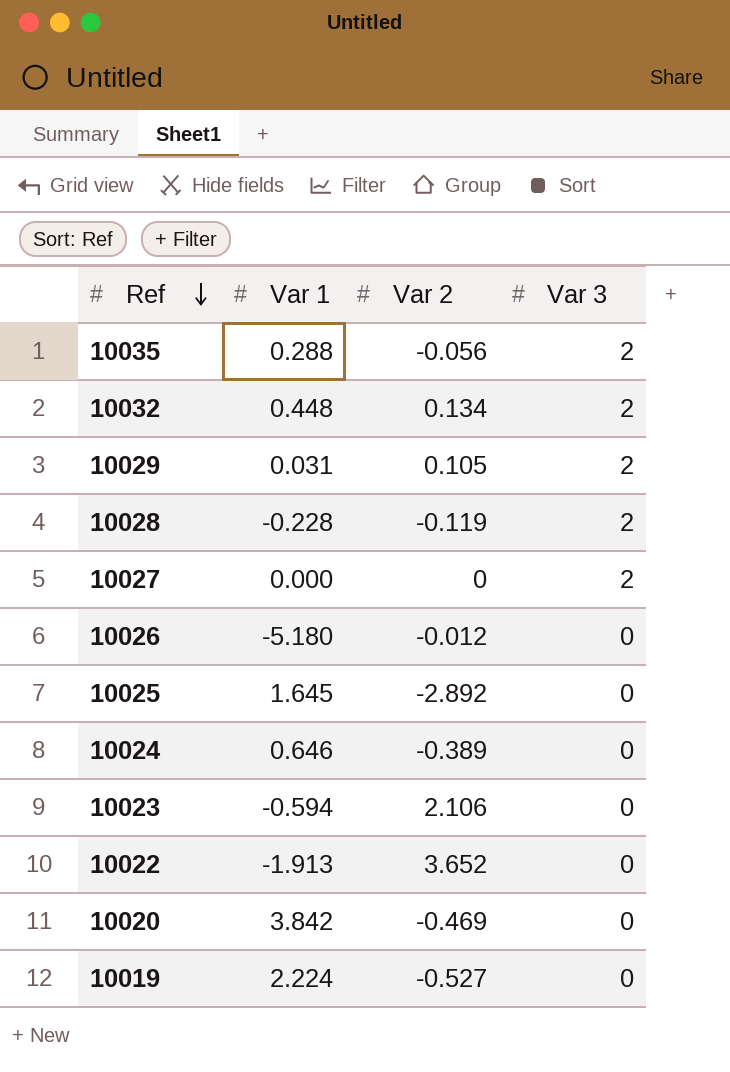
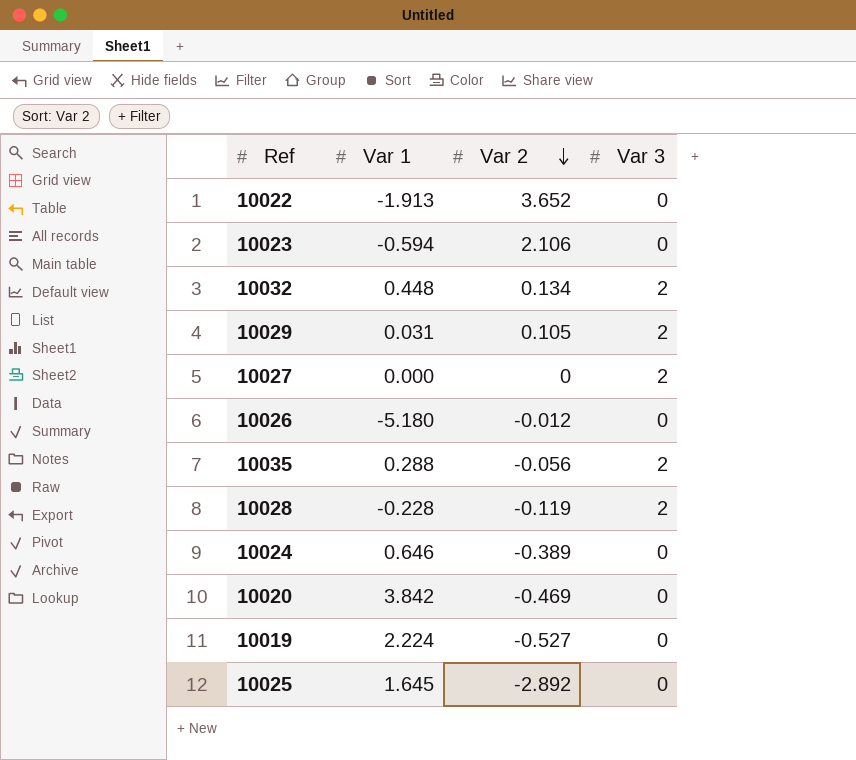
row order: Ref descending -> Var 2 descending

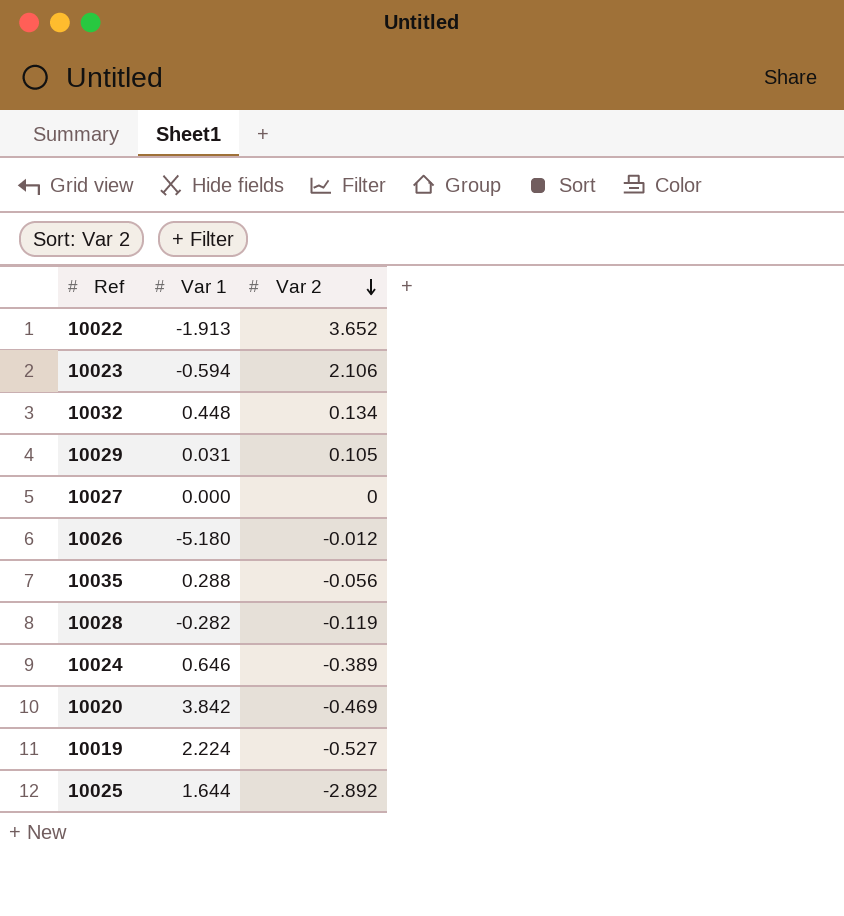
column Var 3 | position: 4 -> none
10028 | Var 1: -0.228 -> -0.282
10025 | Var 1: 1.645 -> 1.644

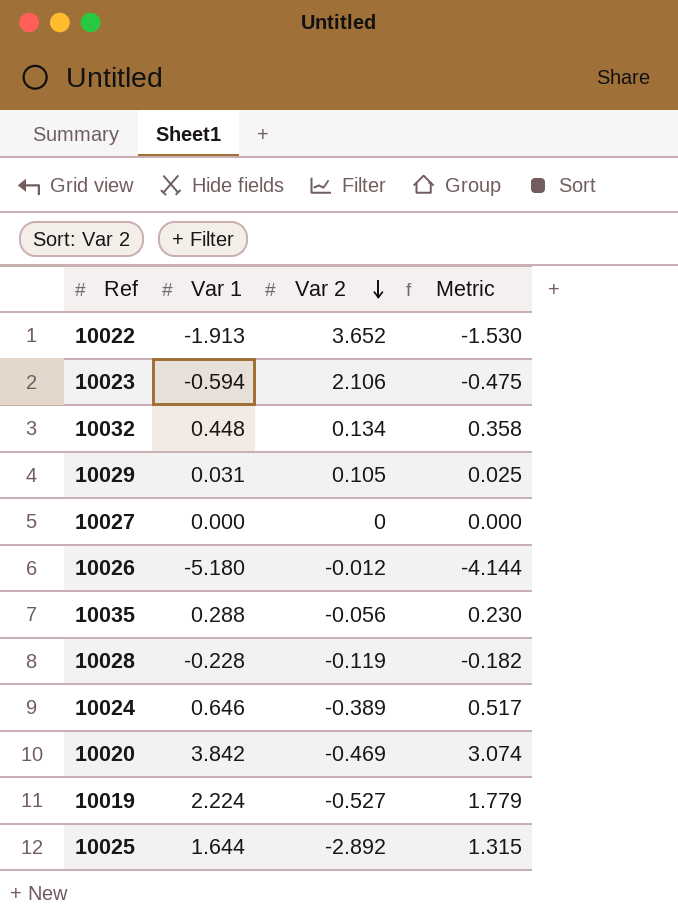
column Metric | formula: none -> [Var 1] * 0.8
10028 | Var 1: -0.282 -> -0.228

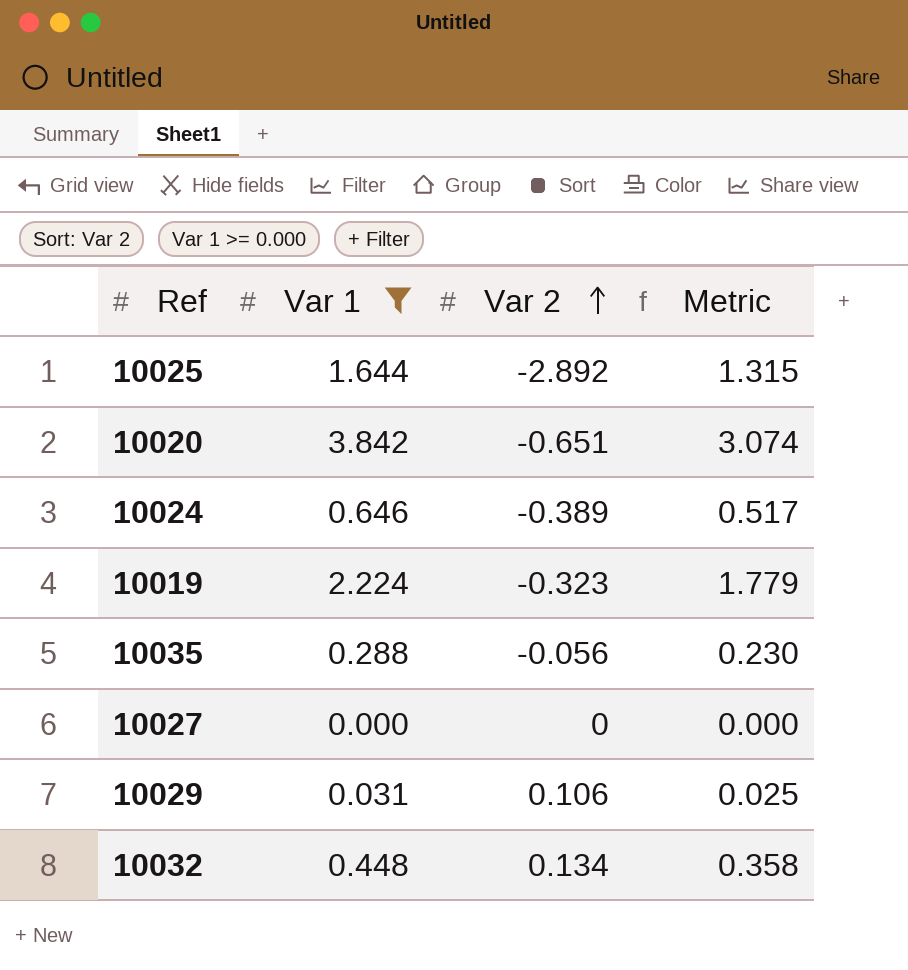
filter: none -> Var 1 >= 0.000
row order: Var 2 descending -> Var 2 ascending
10020 | Var 2: -0.469 -> -0.651
10019 | Var 2: -0.527 -> -0.323
10029 | Var 2: 0.105 -> 0.106

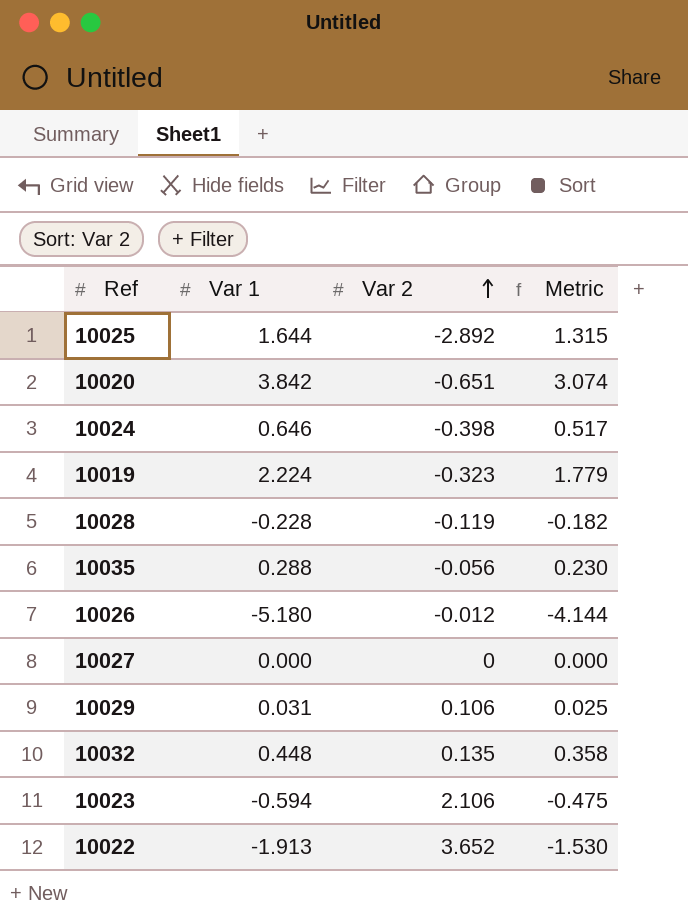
filter: Var 1 >= 0.000 -> none
10024 | Var 2: -0.389 -> -0.398
10032 | Var 2: 0.134 -> 0.135

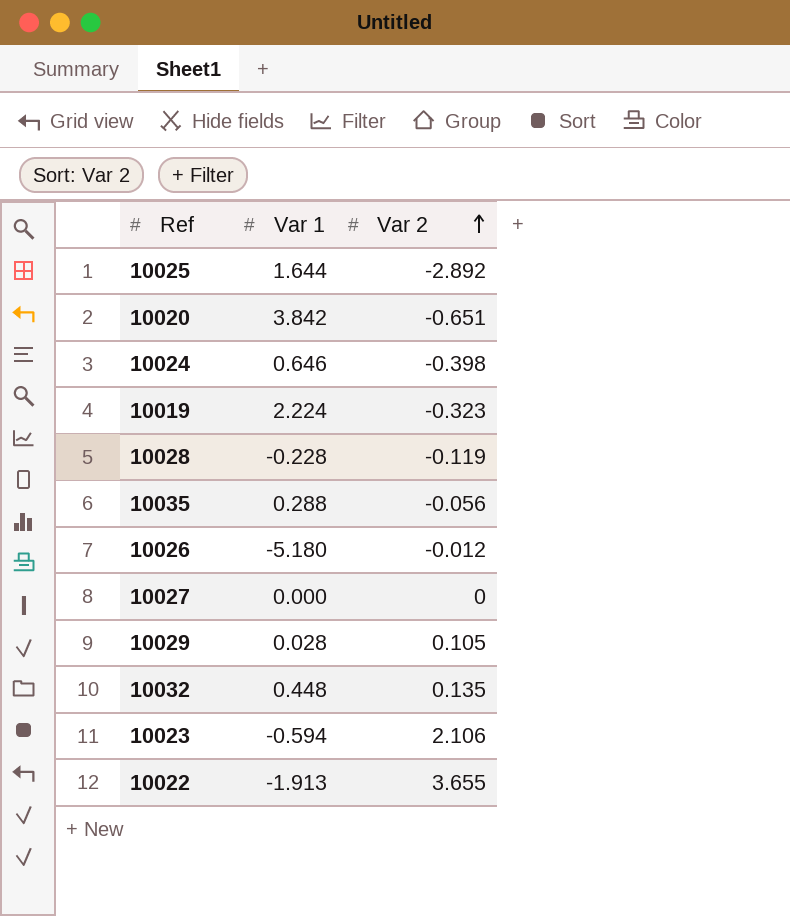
column Metric | formula: [Var 1] * 0.8 -> none
10029 | Var 1: 0.031 -> 0.028
10029 | Var 2: 0.106 -> 0.105
10022 | Var 2: 3.652 -> 3.655

